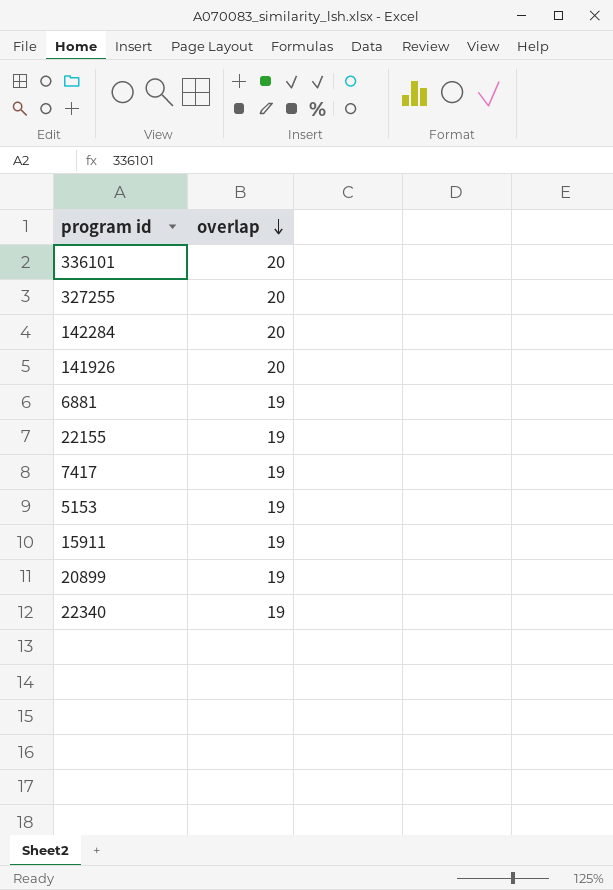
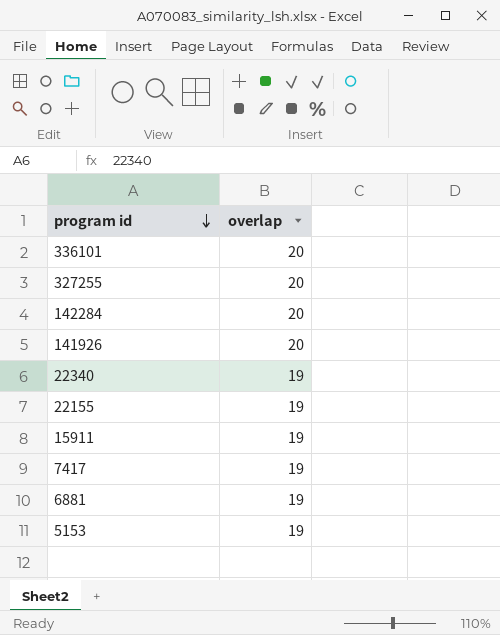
row order: overlap descending -> program id descending
row 20899: 19 -> none

